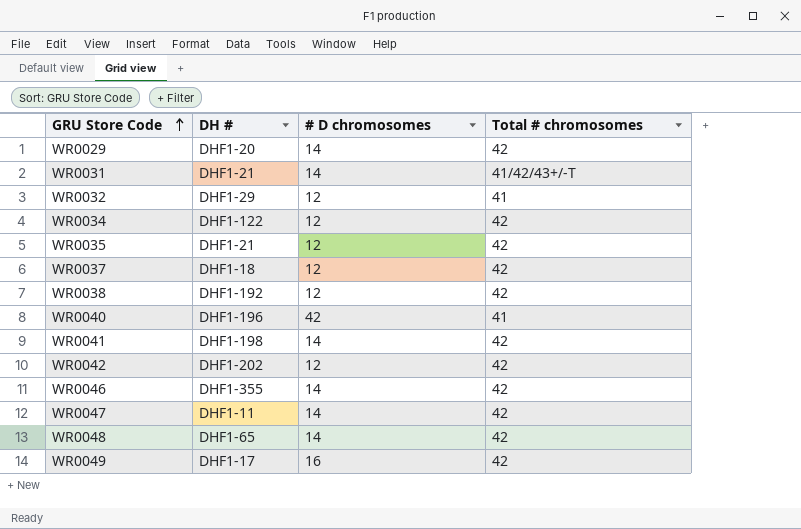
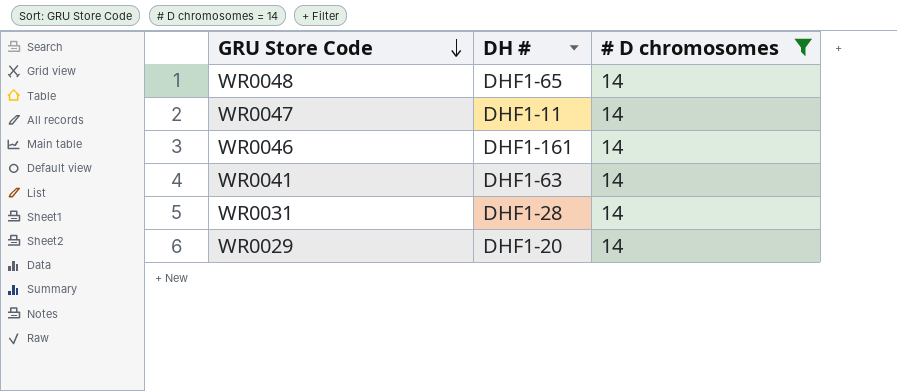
filter: none -> # D chromosomes = 14
row order: GRU Store Code ascending -> GRU Store Code descending
column Total # chromosomes | position: 4 -> none
WR0046 | DH #: DHF1-355 -> DHF1-161
WR0041 | DH #: DHF1-198 -> DHF1-63
WR0031 | DH #: DHF1-21 -> DHF1-28

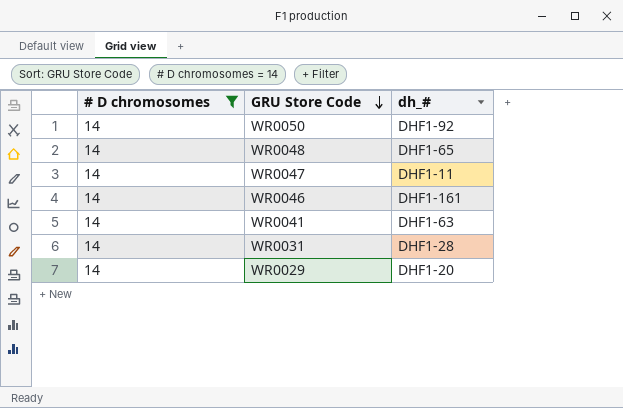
column # D chromosomes | position: 3 -> 1
column name: DH # -> dh_#
row WR0050: none -> 14 | DHF1-92

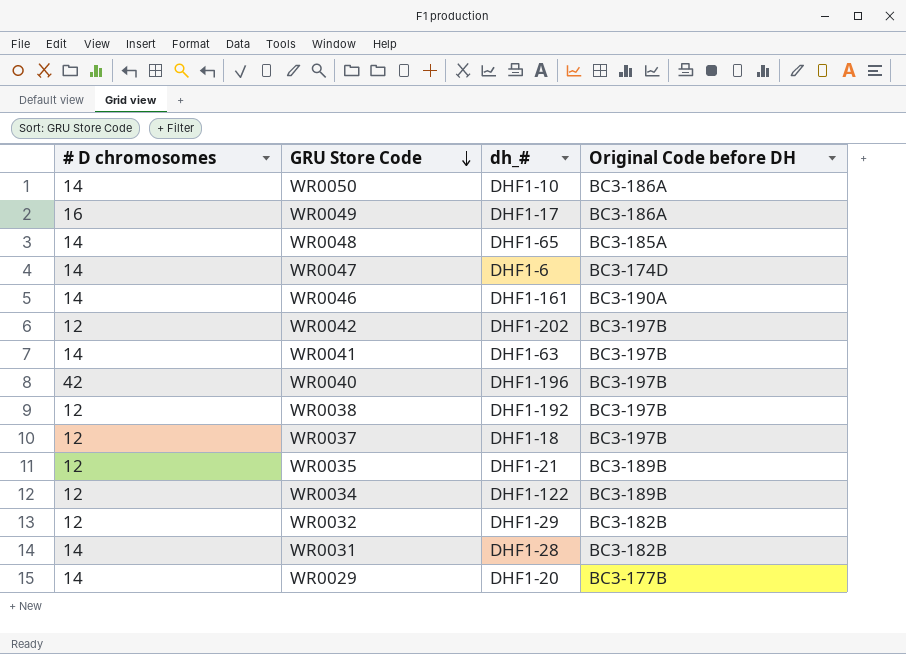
filter: # D chromosomes = 14 -> none
column Original Code before DH | position: none -> 4
WR0050 | dh_#: DHF1-92 -> DHF1-10
WR0047 | dh_#: DHF1-11 -> DHF1-6

